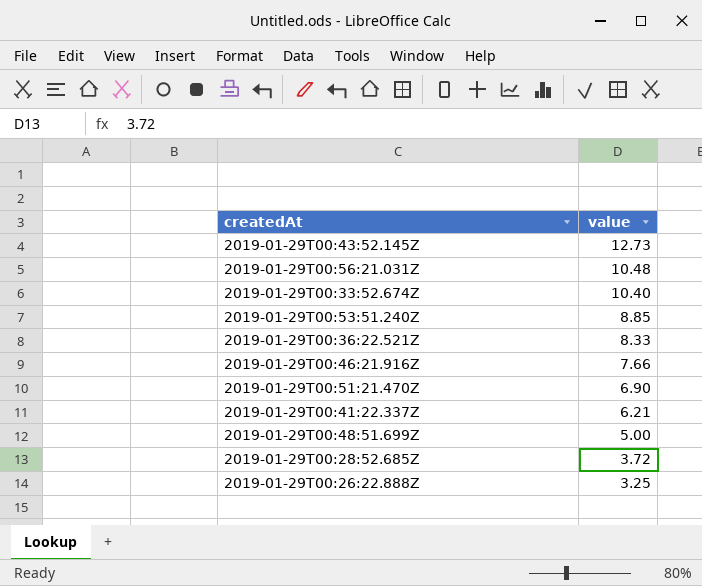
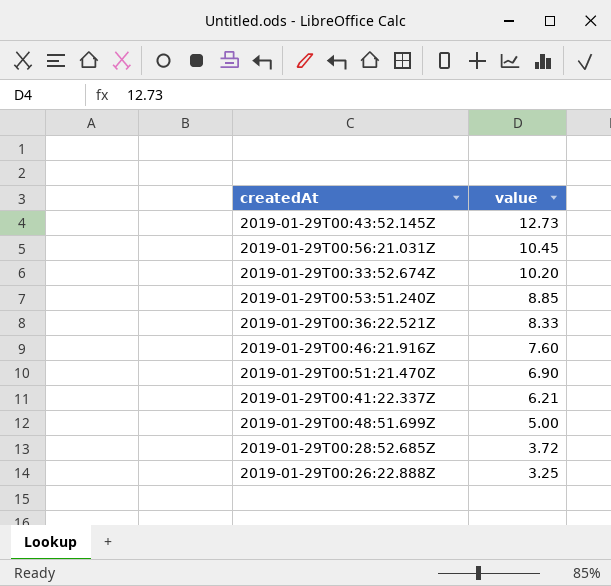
2019-01-29T00:56:21.031Z | value: 10.48 -> 10.45
2019-01-29T00:33:52.674Z | value: 10.40 -> 10.20
2019-01-29T00:46:21.916Z | value: 7.66 -> 7.60

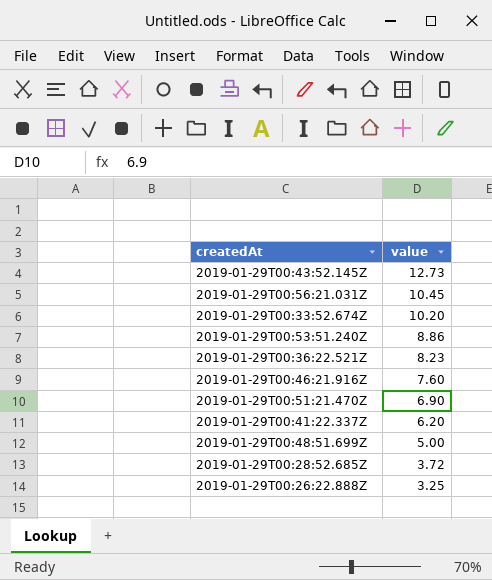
2019-01-29T00:53:51.240Z | value: 8.85 -> 8.86
2019-01-29T00:36:22.521Z | value: 8.33 -> 8.23
2019-01-29T00:41:22.337Z | value: 6.21 -> 6.20

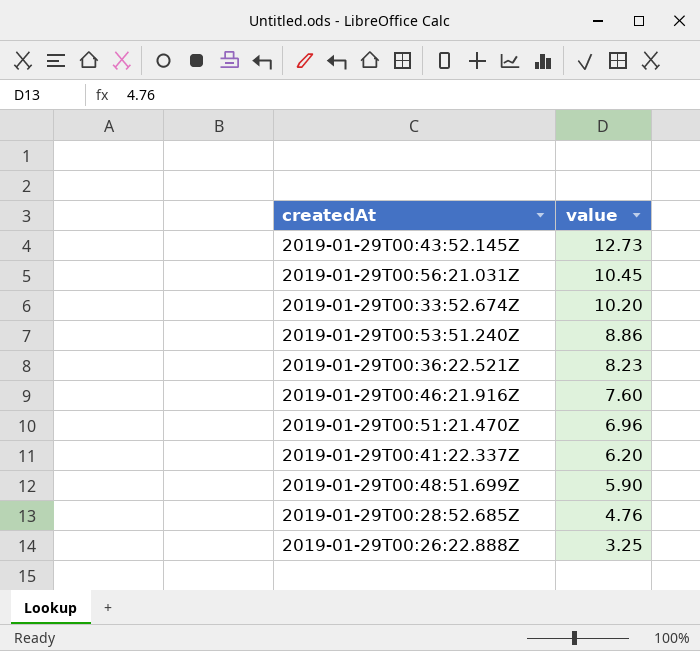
2019-01-29T00:51:21.470Z | value: 6.90 -> 6.96
2019-01-29T00:48:51.699Z | value: 5.00 -> 5.90
2019-01-29T00:28:52.685Z | value: 3.72 -> 4.76

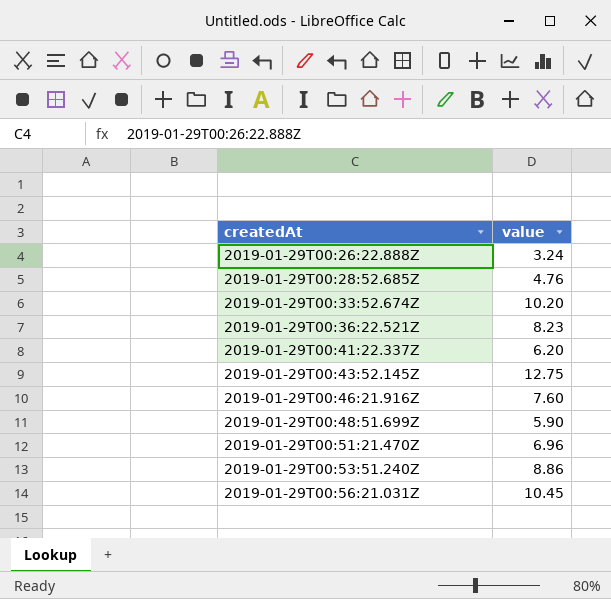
row order: value descending -> createdAt ascending
2019-01-29T00:26:22.888Z | value: 3.25 -> 3.24
2019-01-29T00:43:52.145Z | value: 12.73 -> 12.75

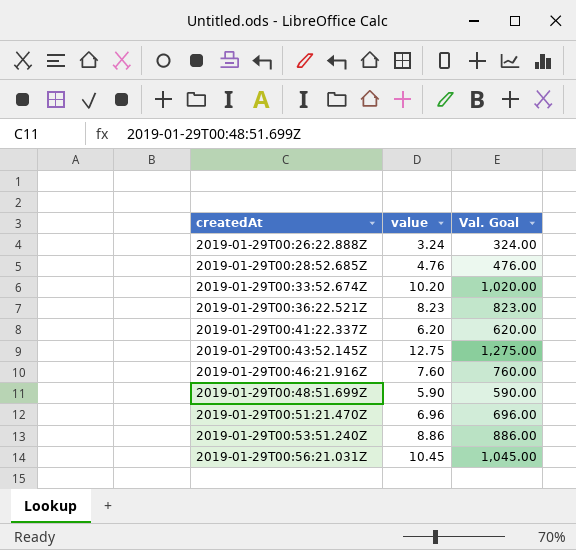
column Val. Goal | formula: none -> [value] * 100

